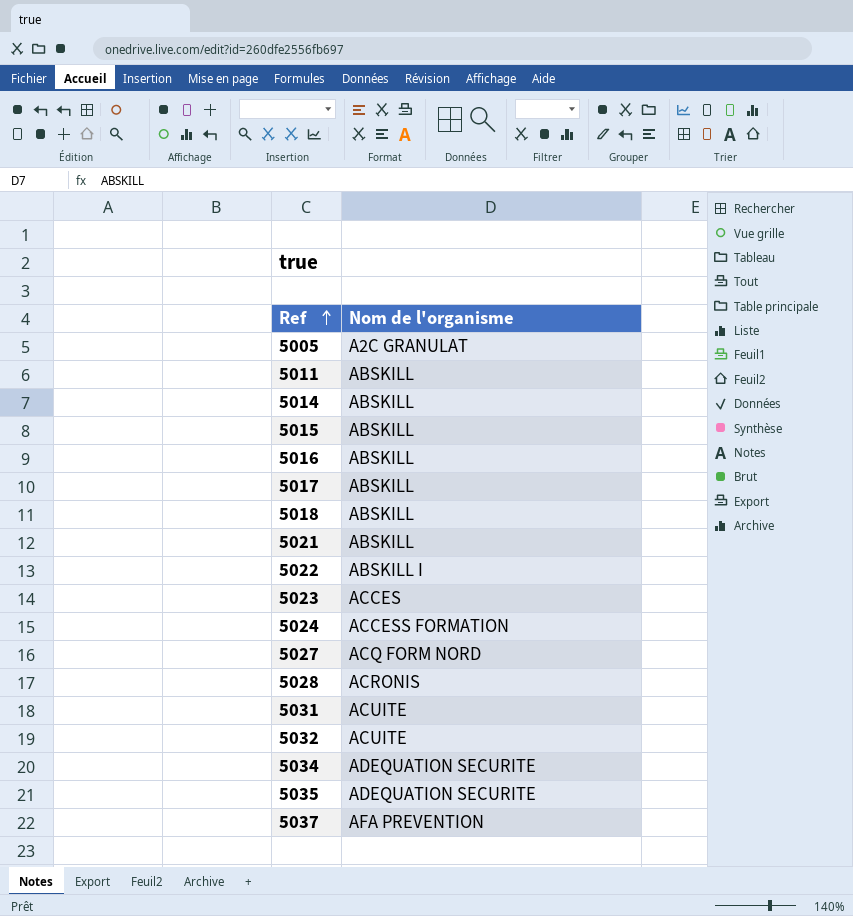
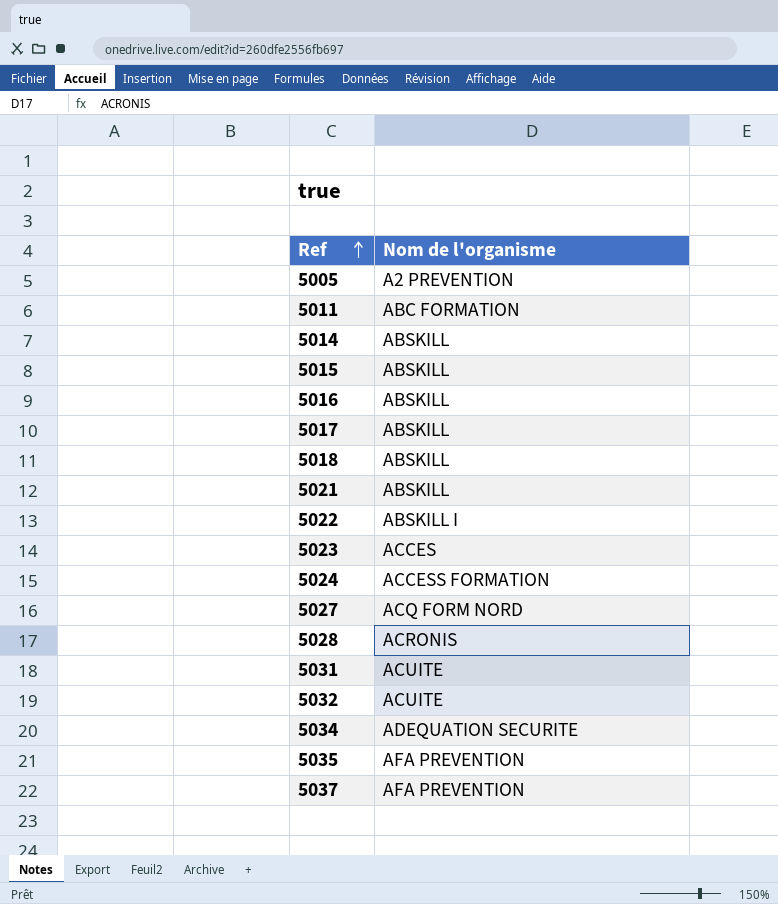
5005 | Nom de l'organisme: A2C GRANULAT -> A2 PREVENTION
5011 | Nom de l'organisme: ABSKILL -> ABC FORMATION
5035 | Nom de l'organisme: ADEQUATION SECURITE -> AFA PREVENTION

